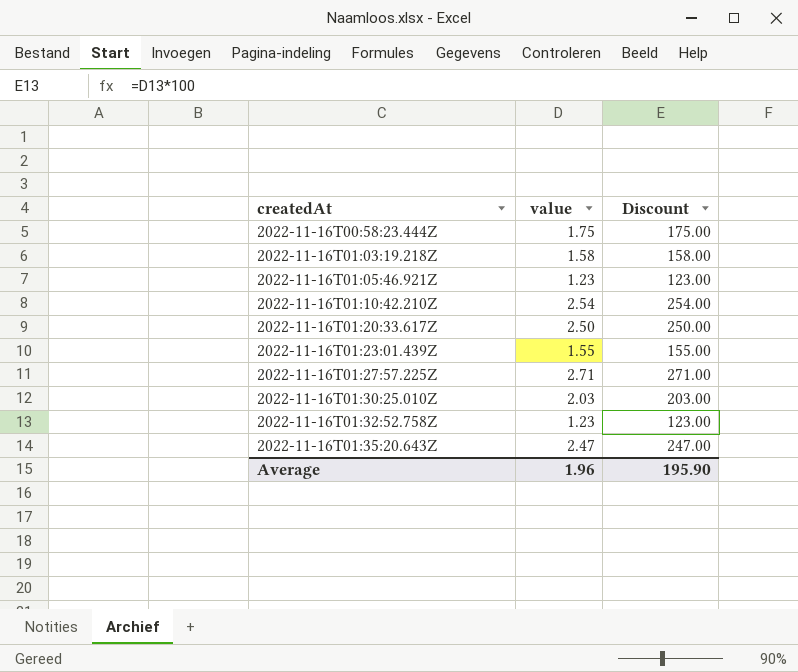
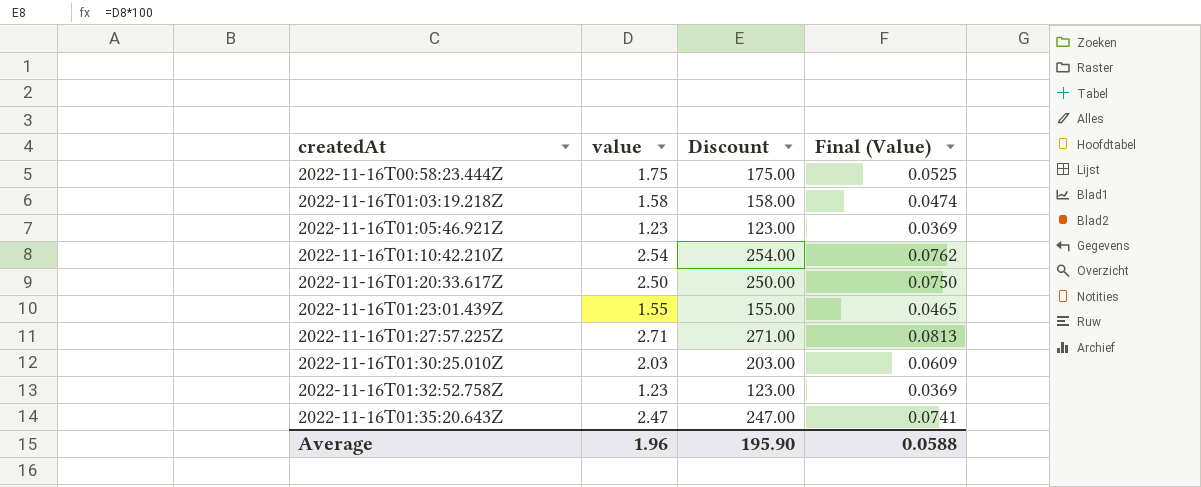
column Final (Value) | formula: none -> [value] * 0.03

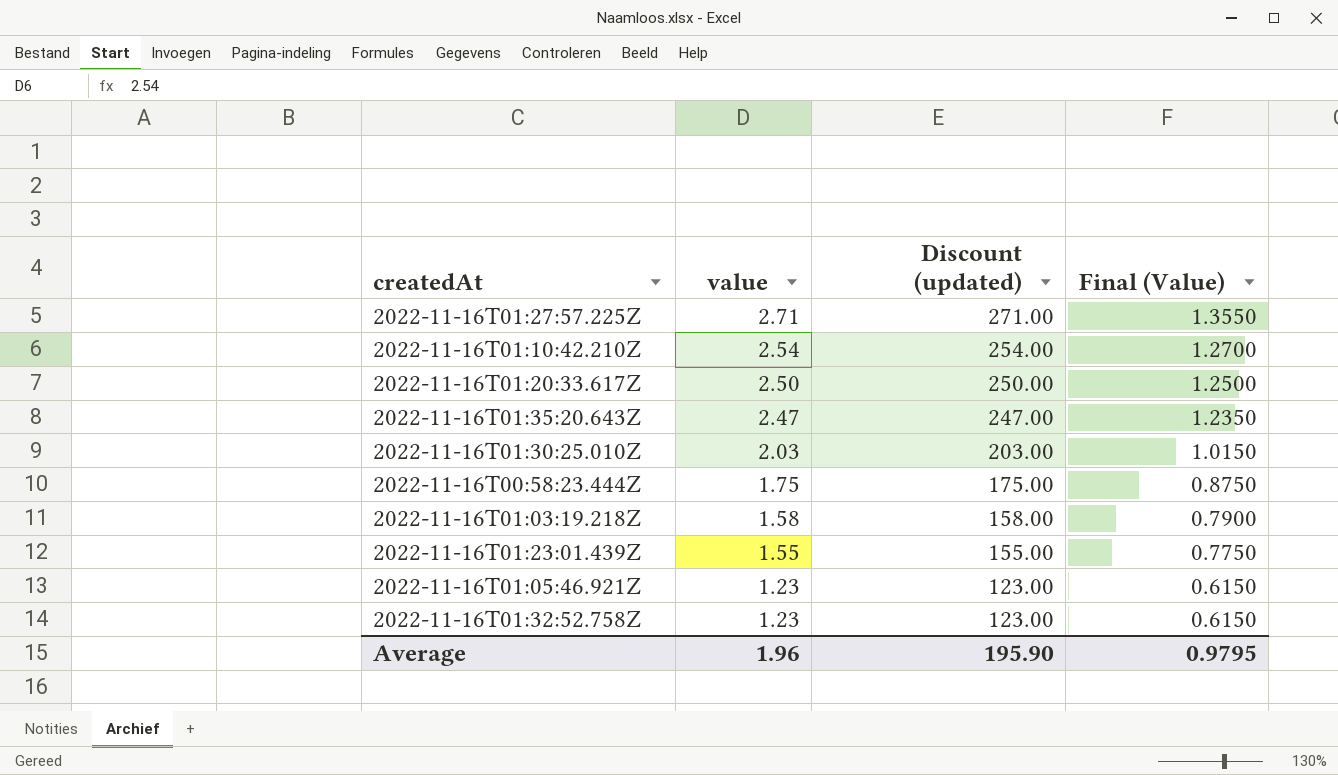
row order: createdAt ascending -> value descending
column name: Discount -> Discount (updated)
column Final (Value) | formula: [value] * 0.03 -> [value] * 0.5
Average | Final (Value): 0.0588 -> 0.9795

